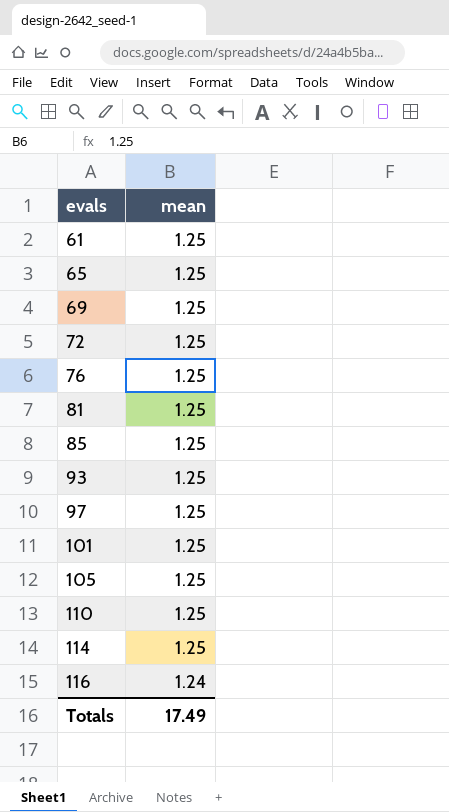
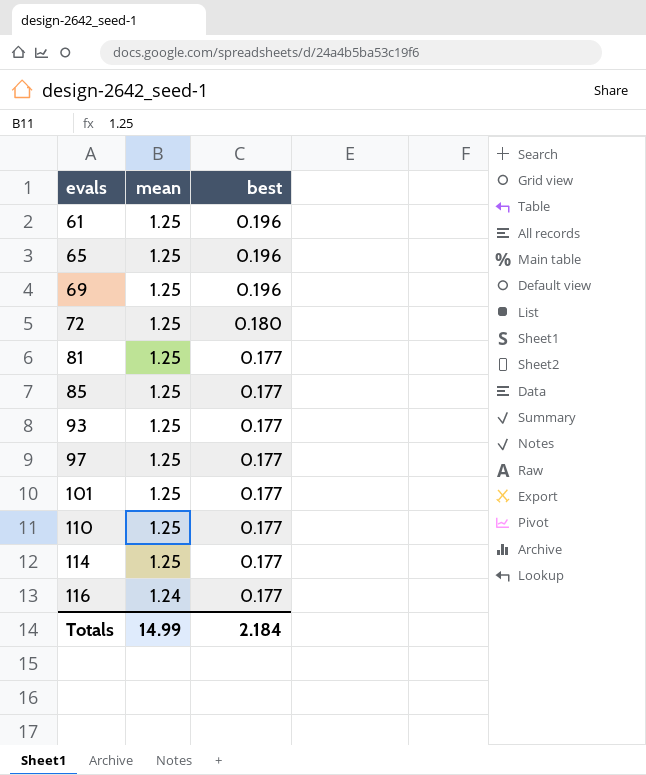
column best | position: none -> 3
row 76: 1.25 -> none
row 105: 1.25 -> none
Totals | mean: 17.49 -> 14.99

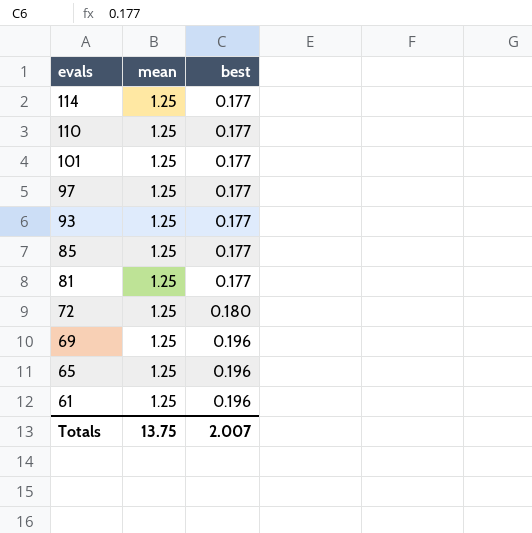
row order: evals ascending -> evals descending
row 116: 1.24 | 0.177 -> none
Totals | mean: 14.99 -> 13.75
Totals | best: 2.184 -> 2.007

